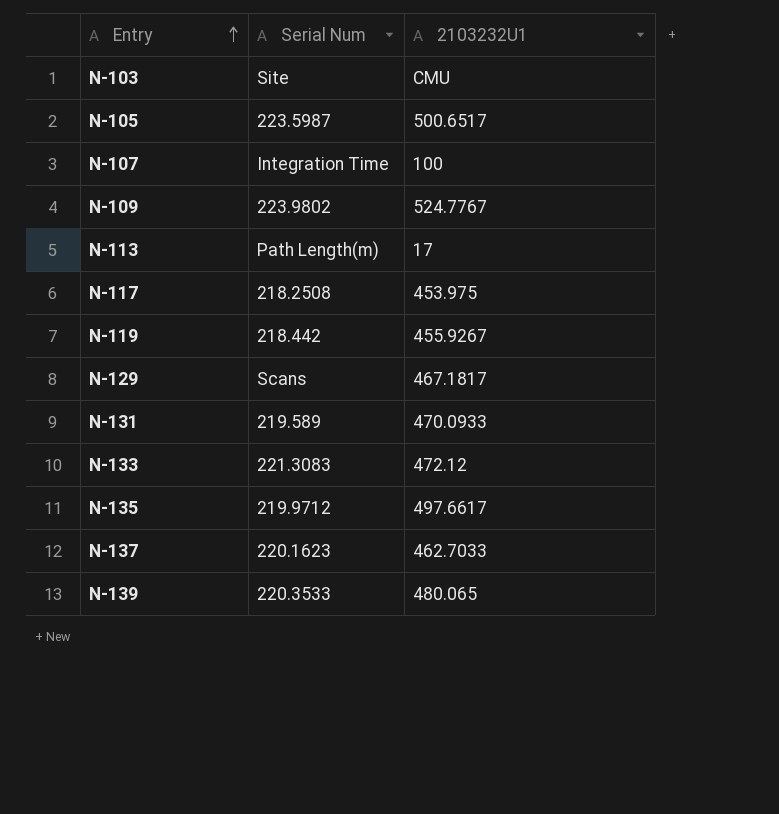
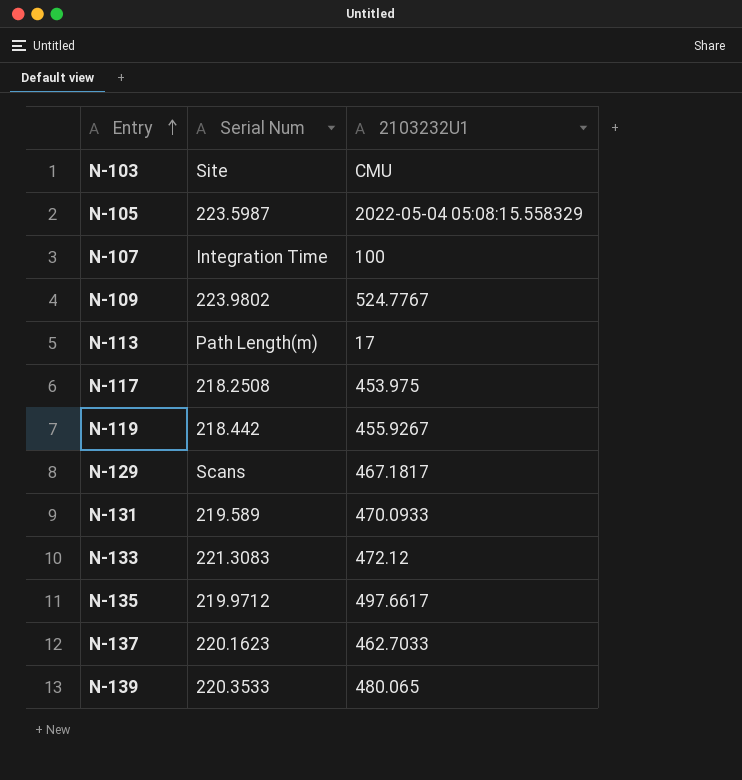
N-105 | 2103232U1: 500.6517 -> 2022-05-04 05:08:15.558329

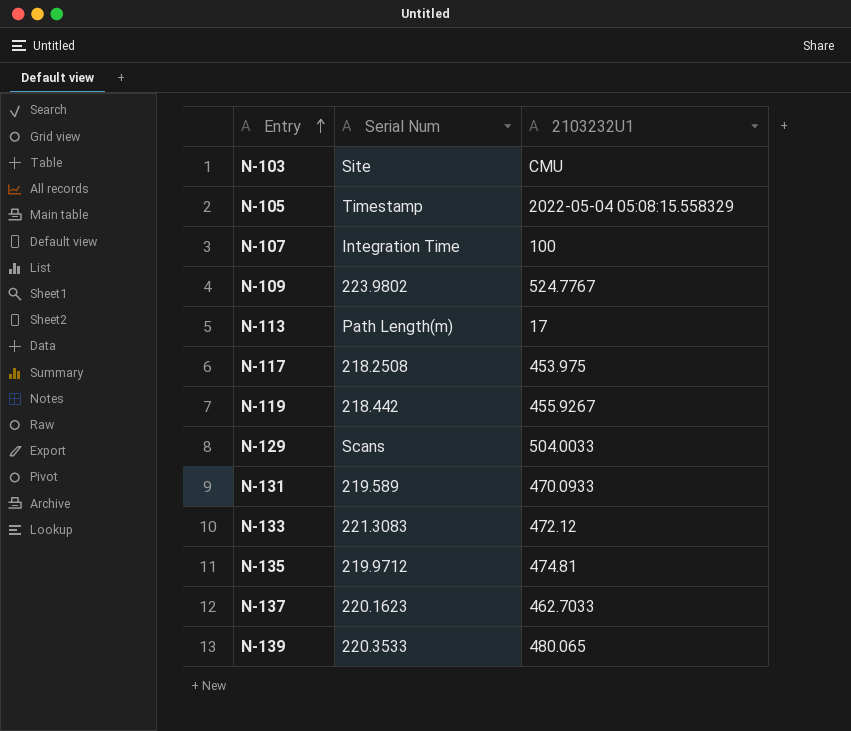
N-105 | Serial Num: 223.5987 -> Timestamp
N-129 | 2103232U1: 467.1817 -> 504.0033
N-135 | 2103232U1: 497.6617 -> 474.81

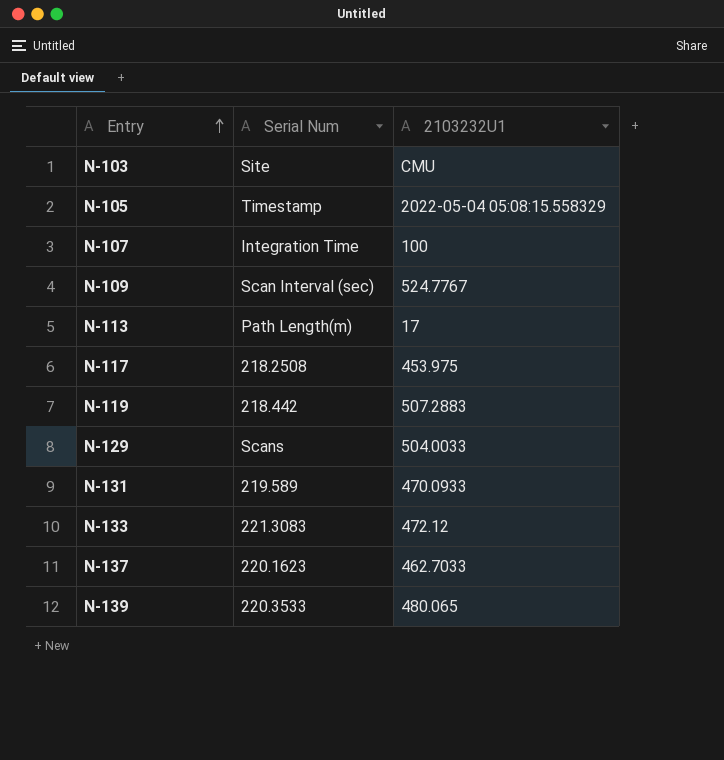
row N-135: 219.9712 | 474.81 -> none
N-109 | Serial Num: 223.9802 -> Scan Interval (sec)
N-119 | 2103232U1: 455.9267 -> 507.2883

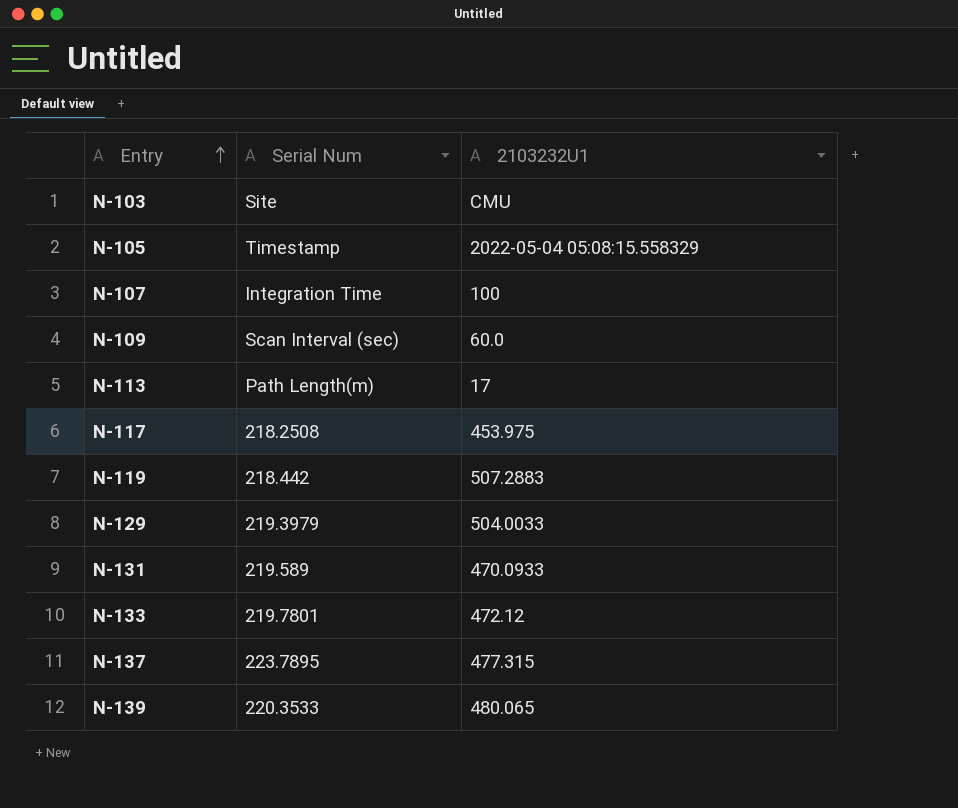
N-109 | 2103232U1: 524.7767 -> 60.0
N-129 | Serial Num: Scans -> 219.3979
N-133 | Serial Num: 221.3083 -> 219.7801
N-137 | Serial Num: 220.1623 -> 223.7895
N-137 | 2103232U1: 462.7033 -> 477.315

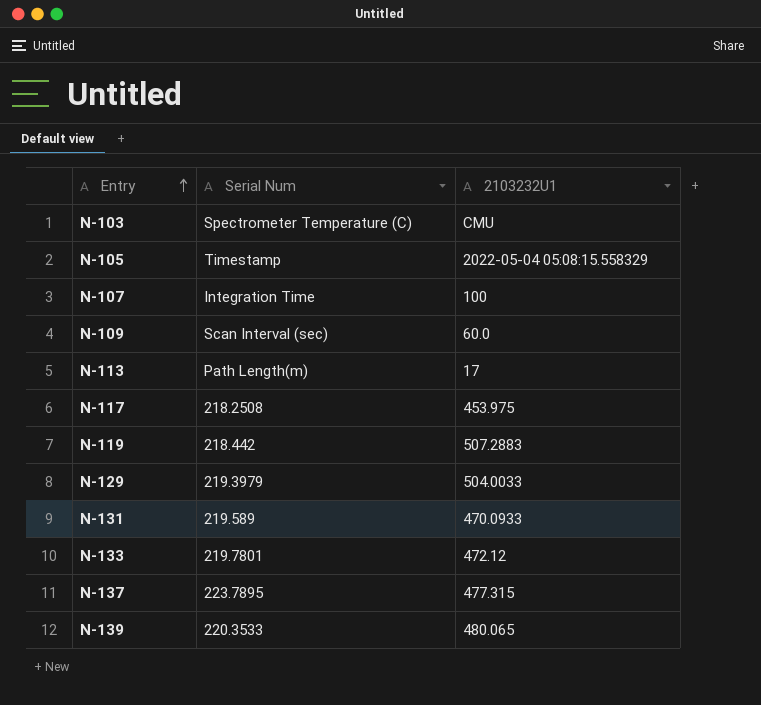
N-103 | Serial Num: Site -> Spectrometer Temperature (C)

